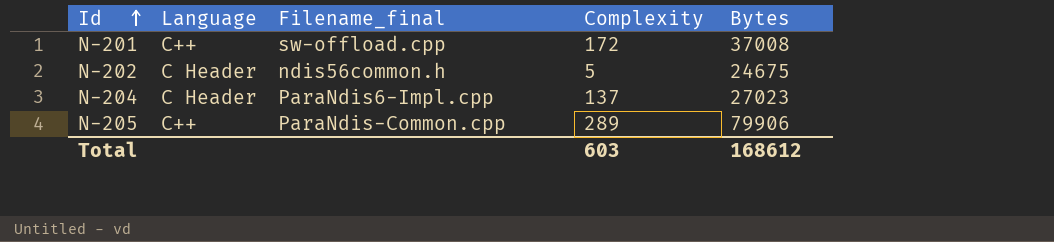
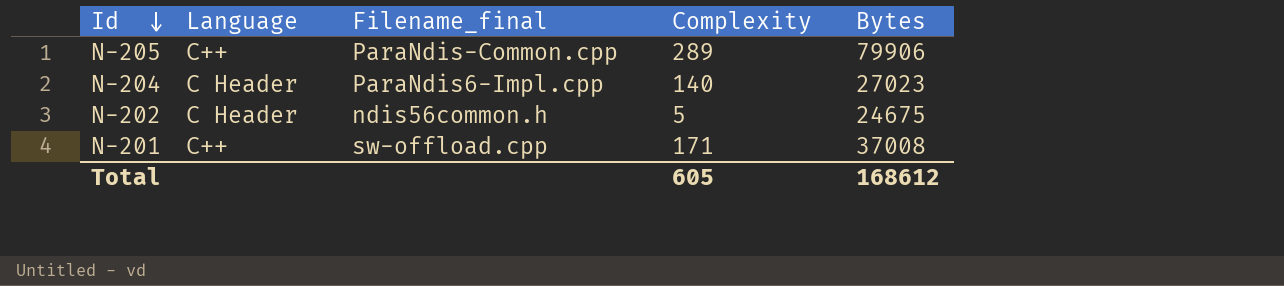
row order: Id ascending -> Id descending
N-204 | Complexity: 137 -> 140
N-201 | Complexity: 172 -> 171
Total | Complexity: 603 -> 605

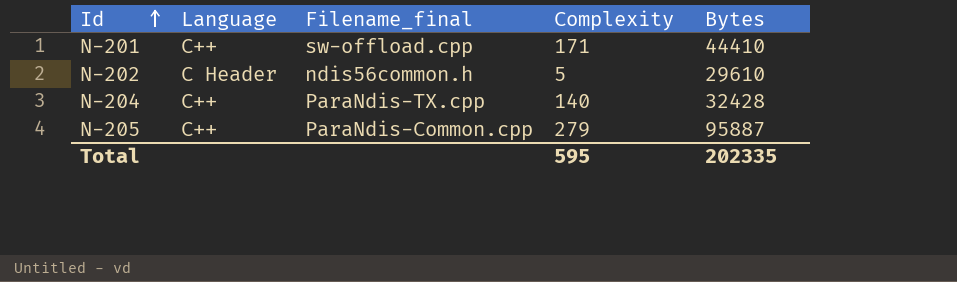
row order: Id descending -> Id ascending
N-201 | Bytes: 37008 -> 44410
N-202 | Bytes: 24675 -> 29610
N-204 | Language: C Header -> C++
N-204 | Filename_final: ParaNdis6-Impl.cpp -> ParaNdis-TX.cpp
N-204 | Bytes: 27023 -> 32428
N-205 | Complexity: 289 -> 279
N-205 | Bytes: 79906 -> 95887
Total | Complexity: 605 -> 595
Total | Bytes: 168612 -> 202335

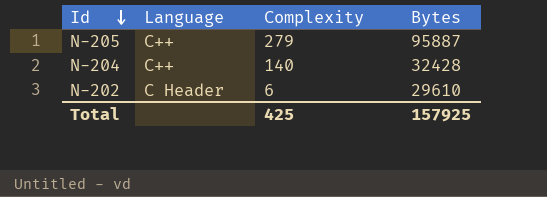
row order: Id ascending -> Id descending
column Filename_final | position: 3 -> none
row N-201: C++ | sw-offload.cpp | 171 | 44410 -> none
N-202 | Complexity: 5 -> 6
Total | Complexity: 595 -> 425
Total | Bytes: 202335 -> 157925

